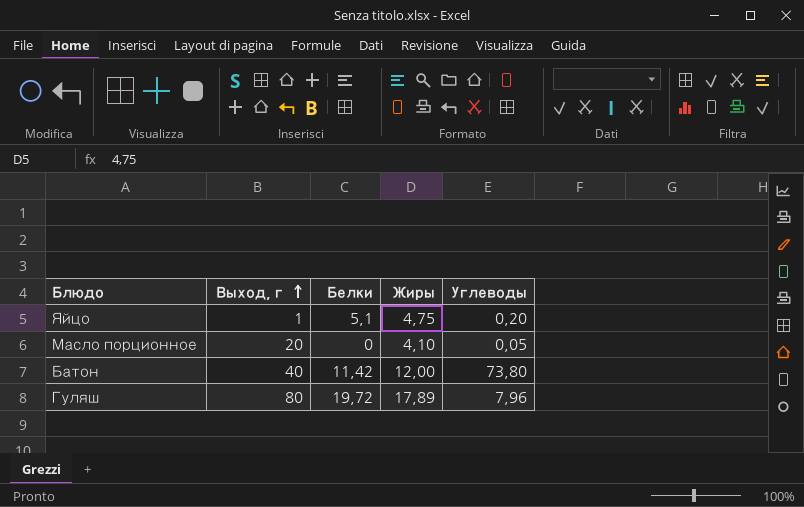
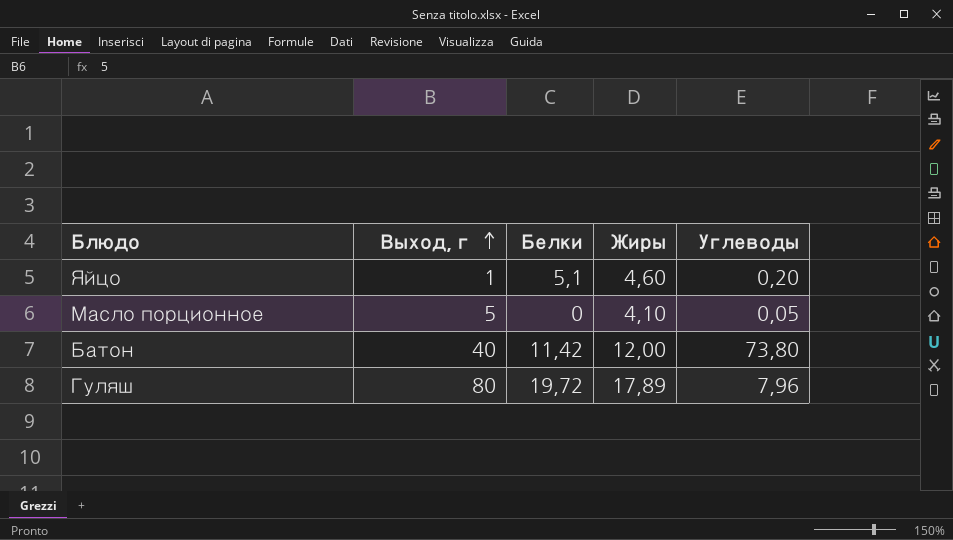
Яйцо | Жиры: 4,75 -> 4,60
Масло порционное | Выход, г: 20 -> 5

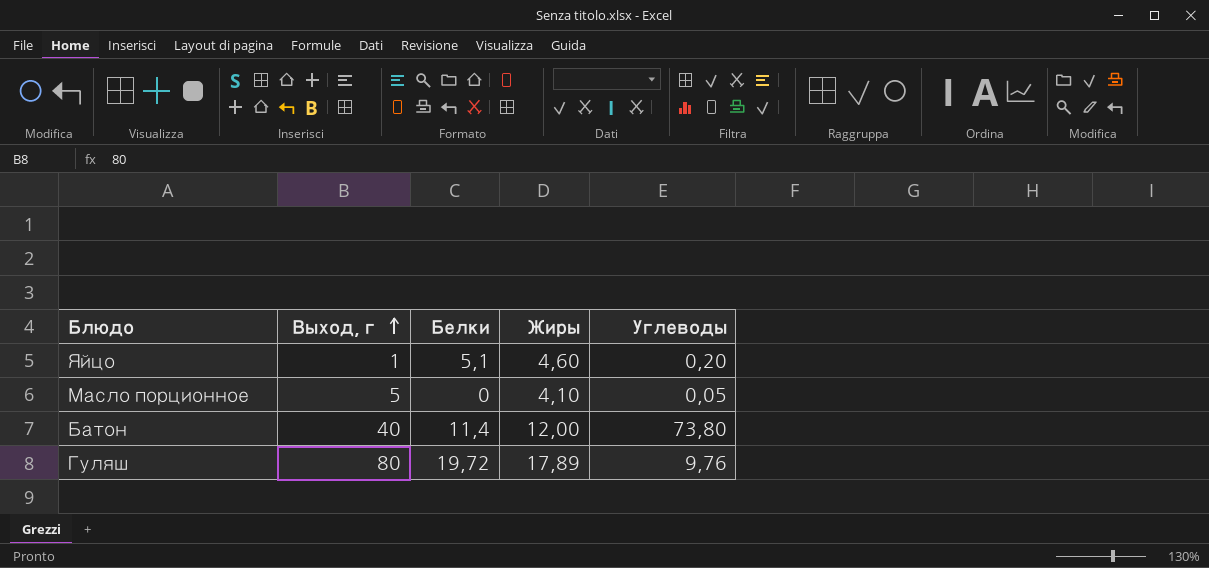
Батон | Белки: 11,42 -> 11,4
Гуляш | Углеводы: 7,96 -> 9,76

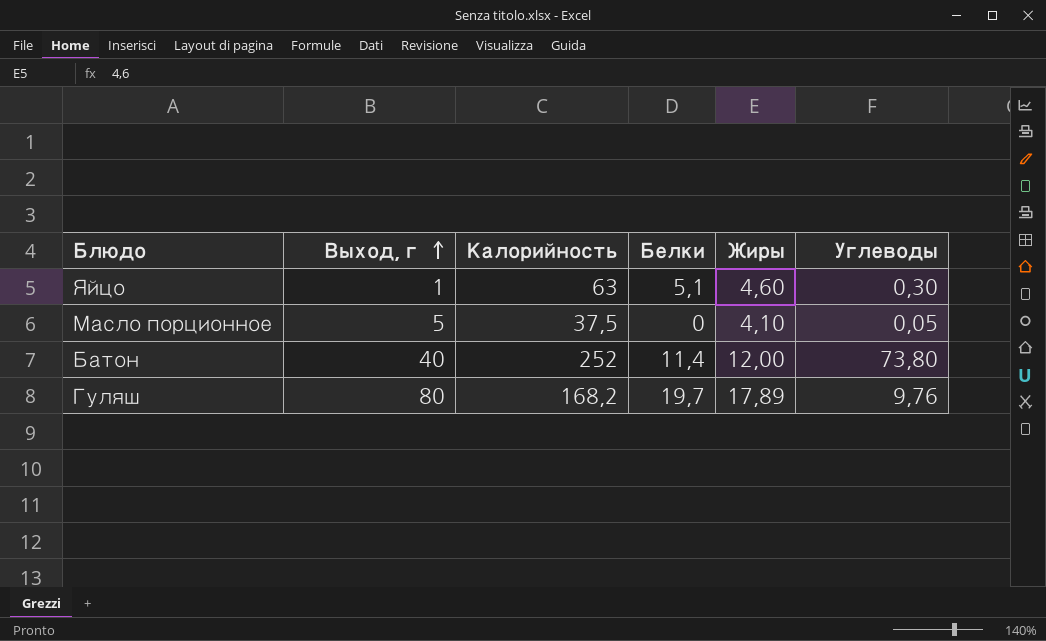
column Калорийность | position: none -> 3
Яйцо | Углеводы: 0,20 -> 0,30
Гуляш | Белки: 19,72 -> 19,7

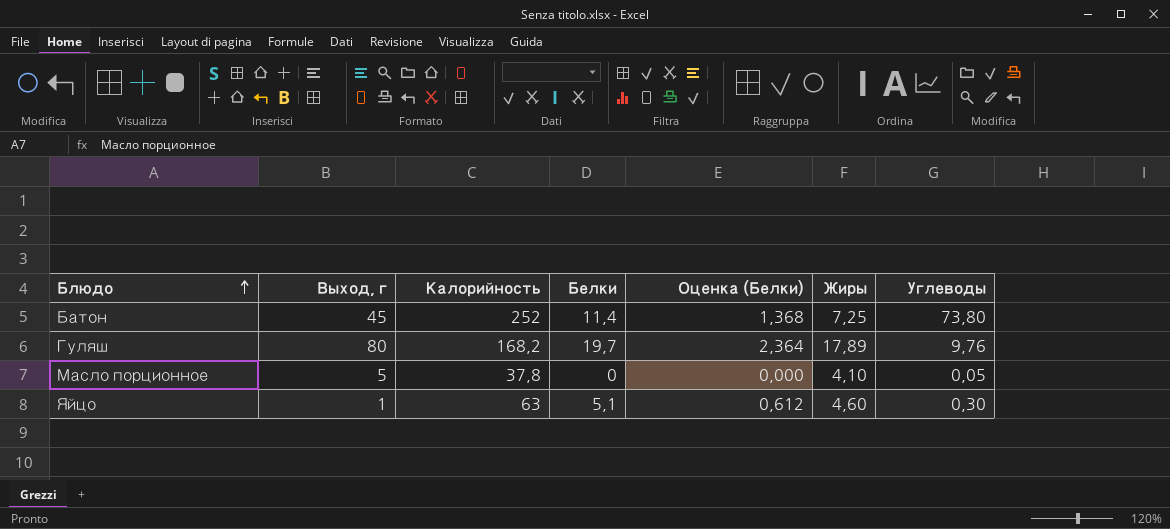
row order: Выход, г ascending -> Блюдо ascending
column Оценка (Белки) | formula: none -> [Белки] * 0,12
Батон | Выход, г: 40 -> 45
Батон | Жиры: 12,00 -> 7,25
Масло порционное | Калорийность: 37,5 -> 37,8

